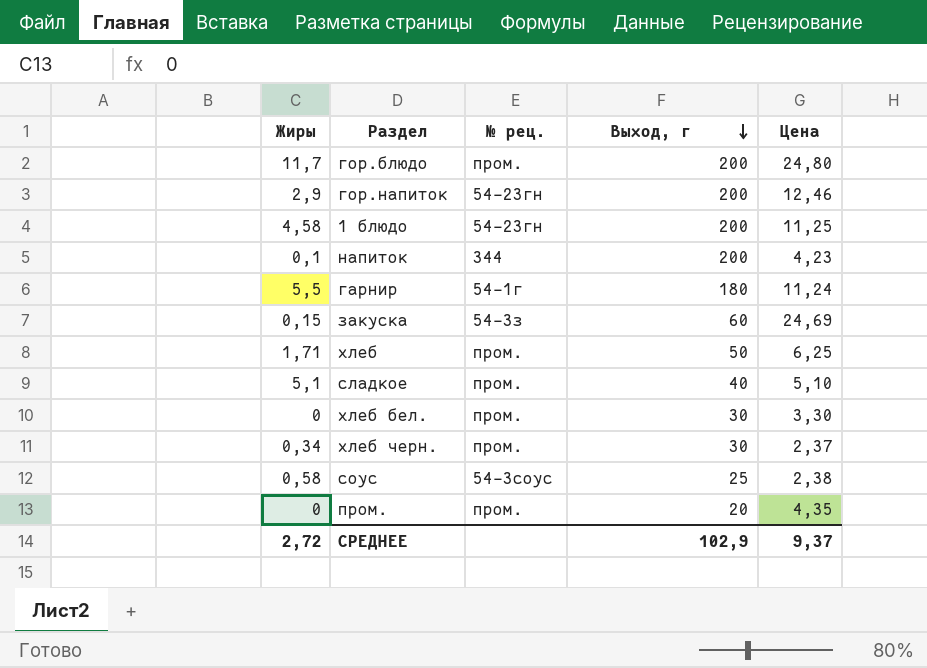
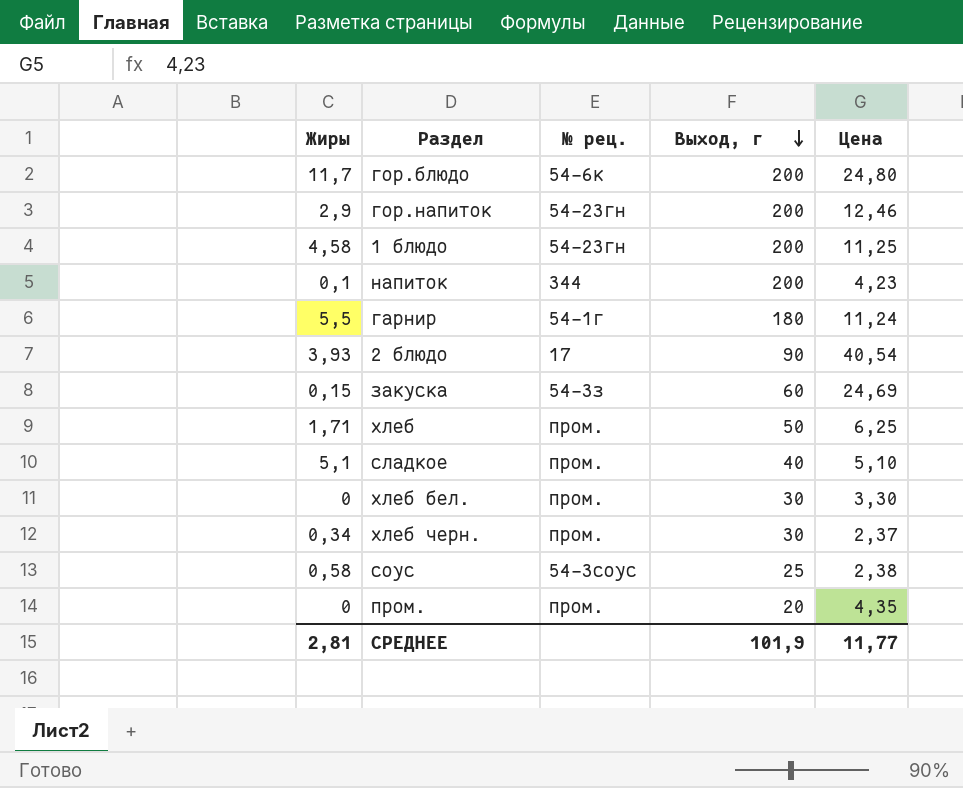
гор.блюдо | № рец.: пром. -> 54-6к
row 2 блюдо: none -> 3,93 | 17 | 90 | 40,54
СРЕДНЕЕ | Жиры: 2,72 -> 2,81
СРЕДНЕЕ | Выход, г: 102,9 -> 101,9
СРЕДНЕЕ | Цена: 9,37 -> 11,77

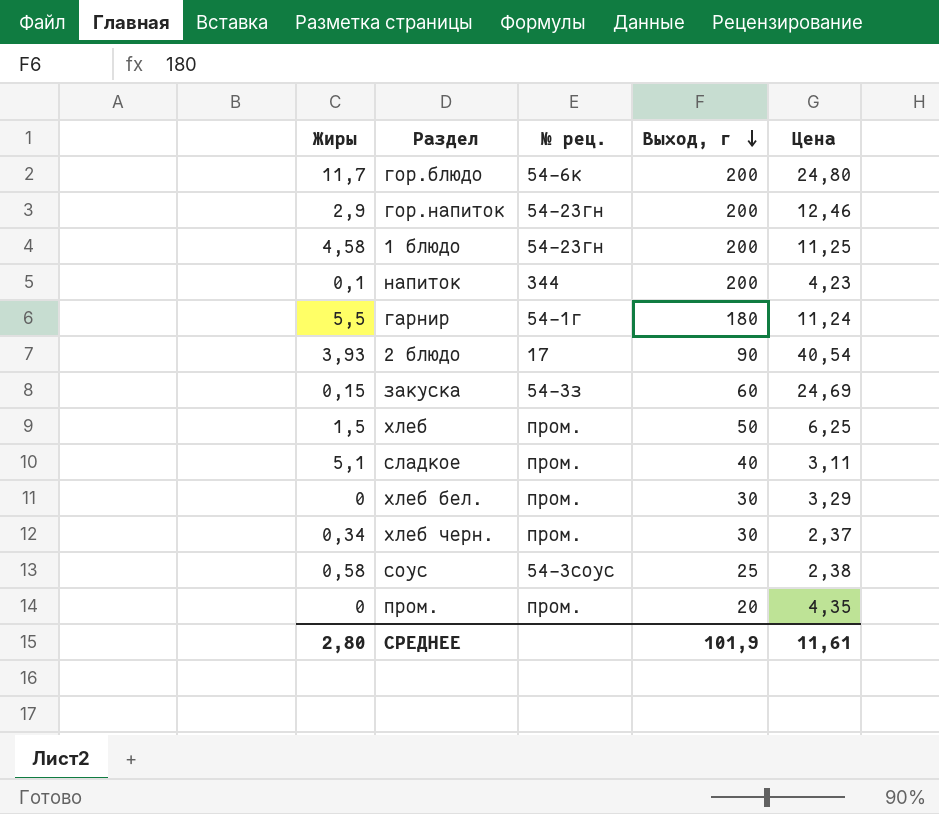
хлеб | Жиры: 1,71 -> 1,5
сладкое | Цена: 5,10 -> 3,11
хлеб бел. | Цена: 3,30 -> 3,29
СРЕДНЕЕ | Жиры: 2,81 -> 2,80
СРЕДНЕЕ | Цена: 11,77 -> 11,61

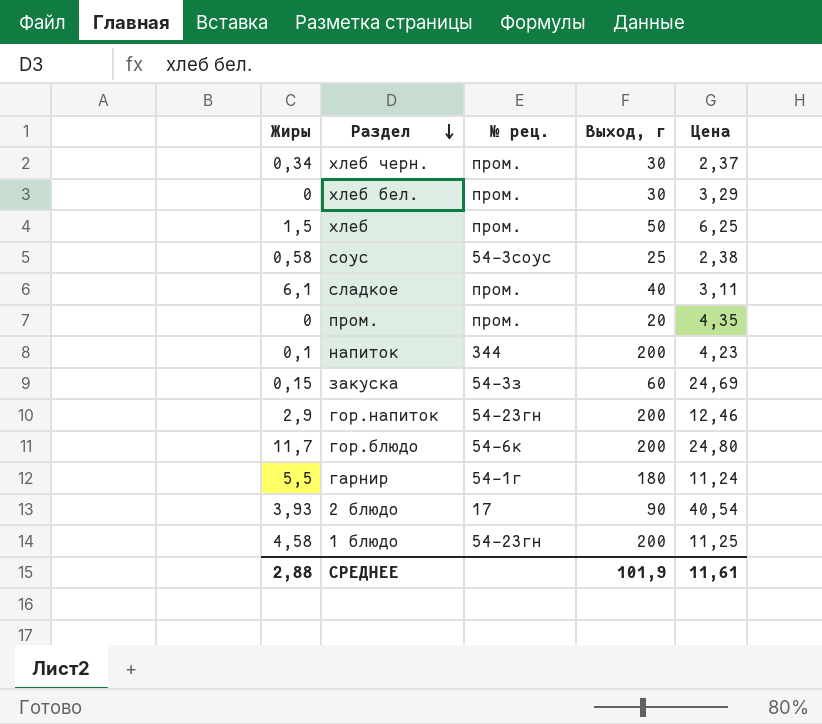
row order: Выход, г descending -> Раздел descending
сладкое | Жиры: 5,1 -> 6,1
СРЕДНЕЕ | Жиры: 2,80 -> 2,88

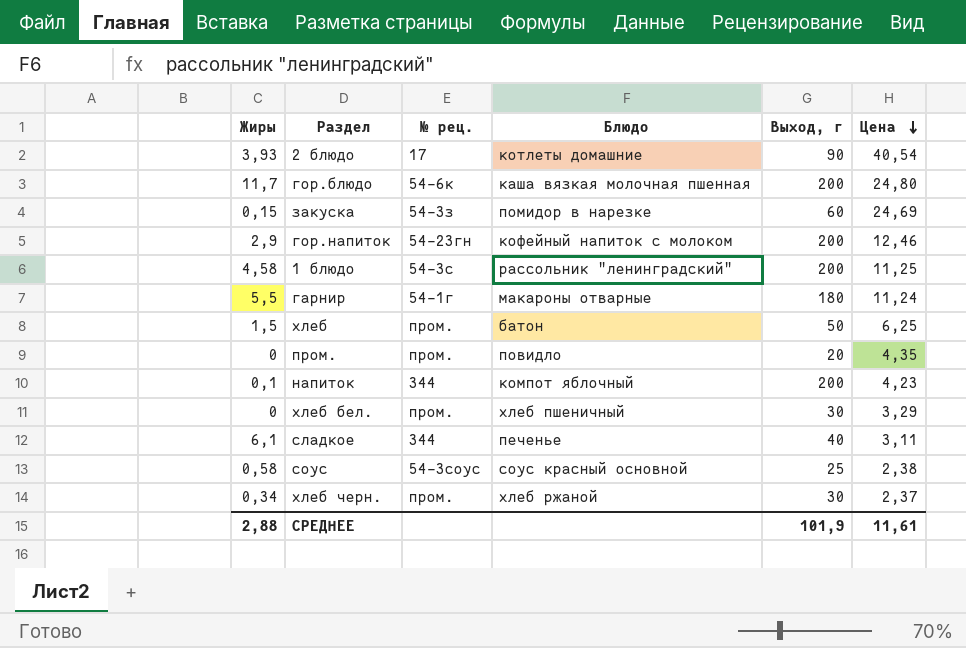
row order: Раздел descending -> Цена descending
column Блюдо | position: none -> 4
1 блюдо | № рец.: 54-23гн -> 54-3с
сладкое | № рец.: пром. -> 344

